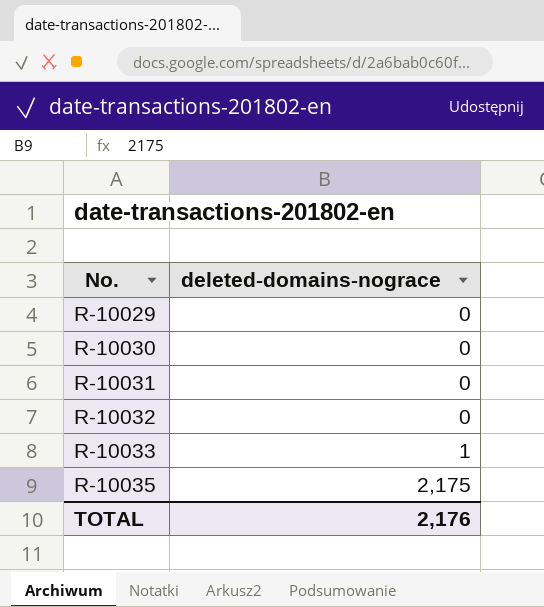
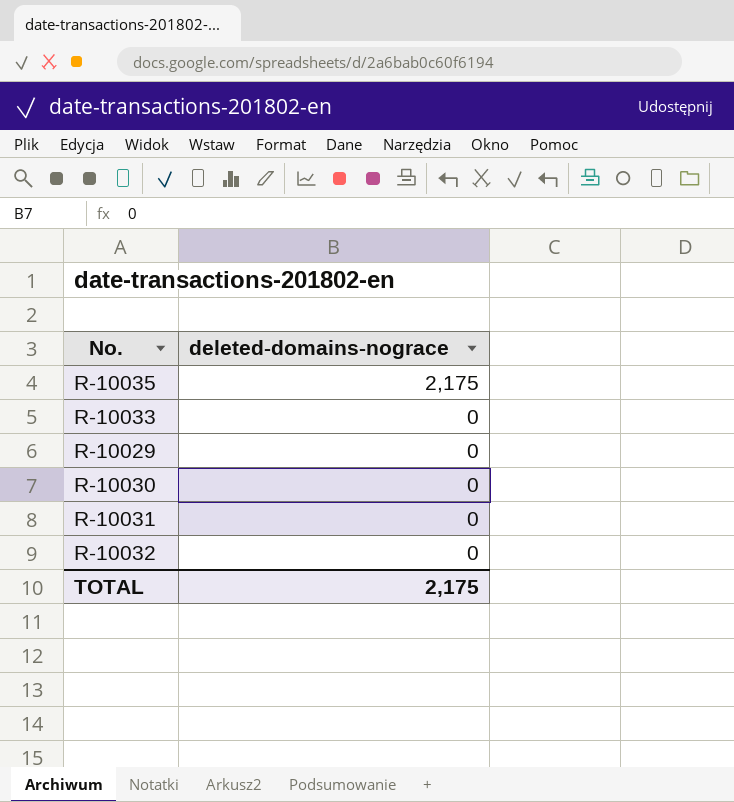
row order: No. ascending -> deleted-domains-nograce descending
R-10033 | deleted-domains-nograce: 1 -> 0
TOTAL | deleted-domains-nograce: 2,176 -> 2,175

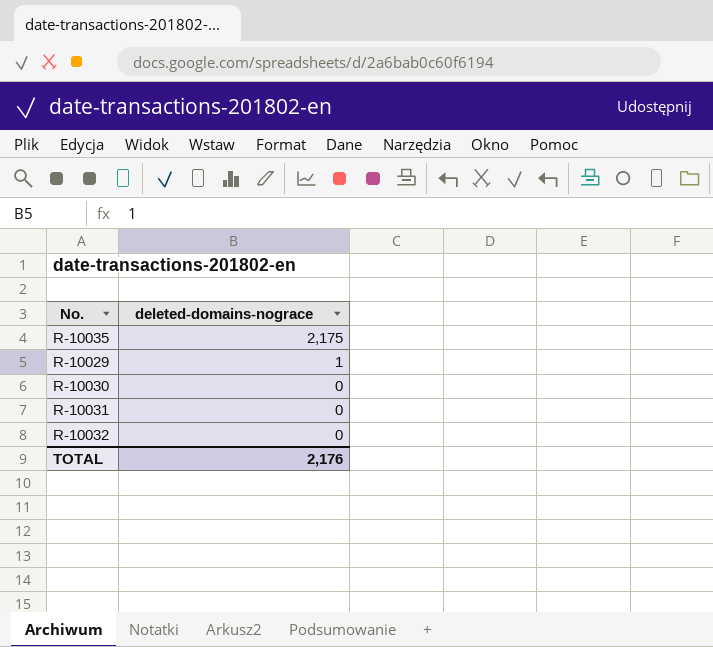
row R-10033: 0 -> none
R-10029 | deleted-domains-nograce: 0 -> 1
TOTAL | deleted-domains-nograce: 2,175 -> 2,176

